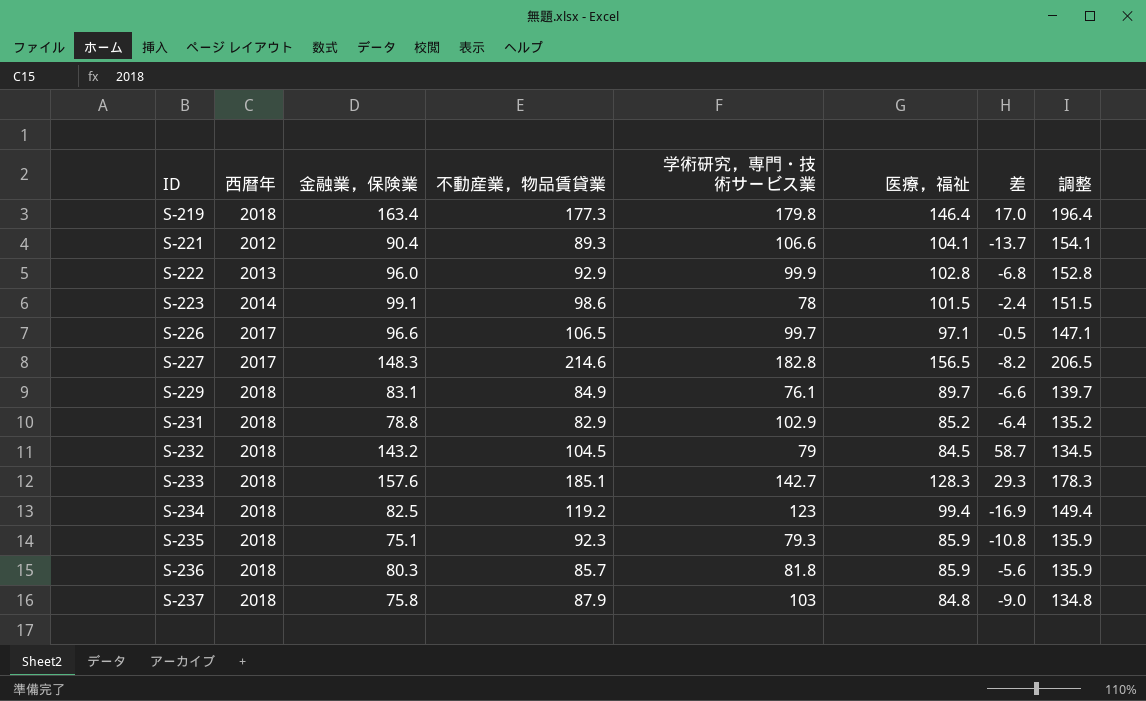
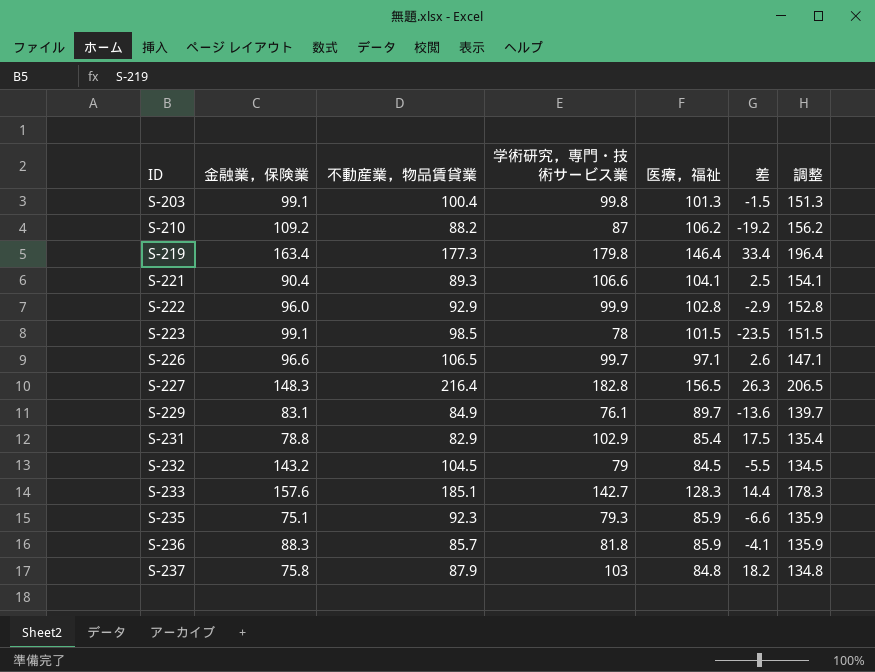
column 西暦年 | position: 2 -> none
column 差 | formula: [金融業，保険業] - [医療，福祉] -> [学術研究，専門・技術サービス業] - [医療，福祉]
row S-234: 2018 | 82.5 | 119.2 | 123 | 99.4 | -16.9 | 149.4 -> none
row S-203: none -> 99.1 | 100.4 | 99.8 | 101.3 | -1.5 | 151.3
row S-210: none -> 109.2 | 88.2 | 87 | 106.2 | -19.2 | 156.2
S-223 | 不動産業，物品賃貸業: 98.6 -> 98.5
S-227 | 不動産業，物品賃貸業: 214.6 -> 216.4
S-231 | 医療，福祉: 85.2 -> 85.4
S-231 | 調整: 135.2 -> 135.4
S-236 | 金融業，保険業: 80.3 -> 88.3

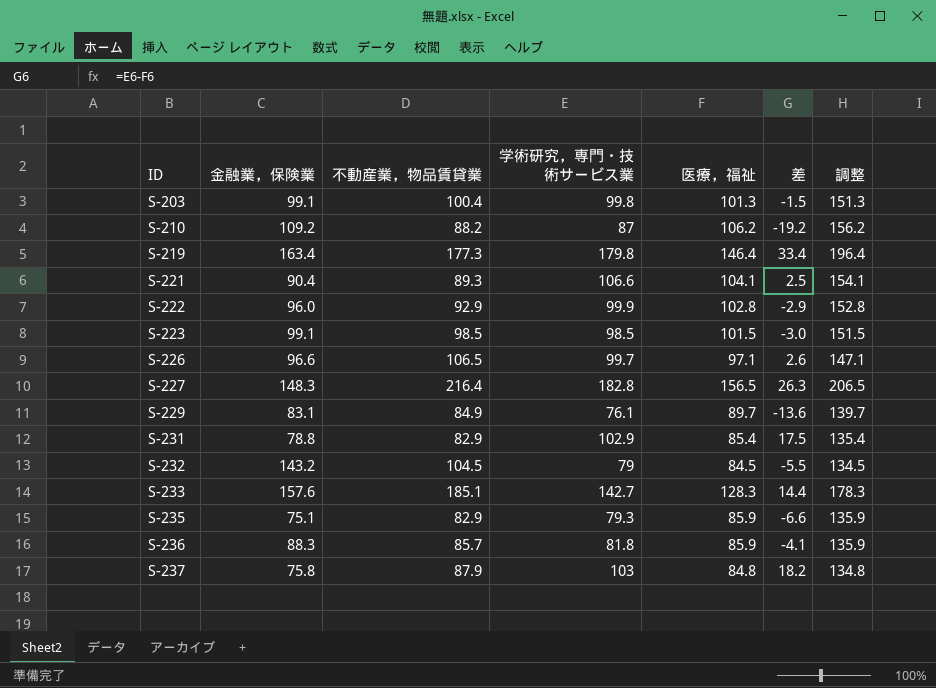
S-223 | 学術研究，専門・技術サービス業: 78 -> 98.5
S-223 | 差: -23.5 -> -3.0
S-235 | 不動産業，物品賃貸業: 92.3 -> 82.9

